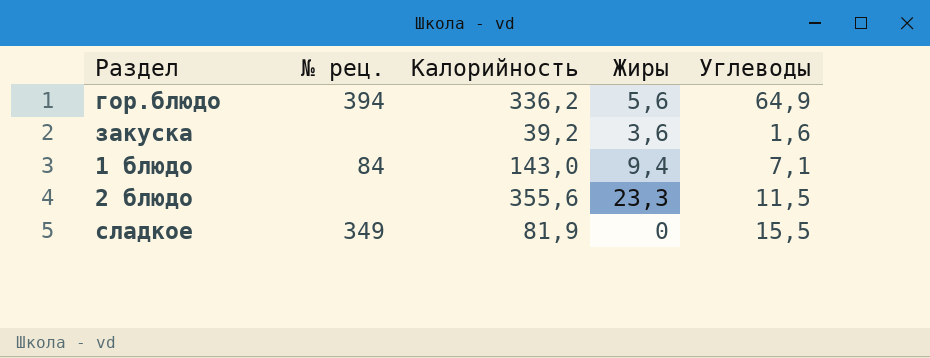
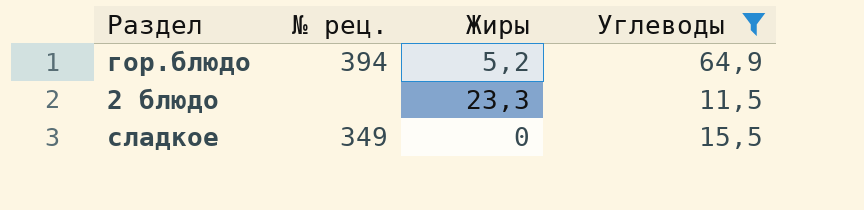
filter: none -> Углеводы >= 11,5
column Калорийность | position: 3 -> none
гор.блюдо | Жиры: 5,6 -> 5,2

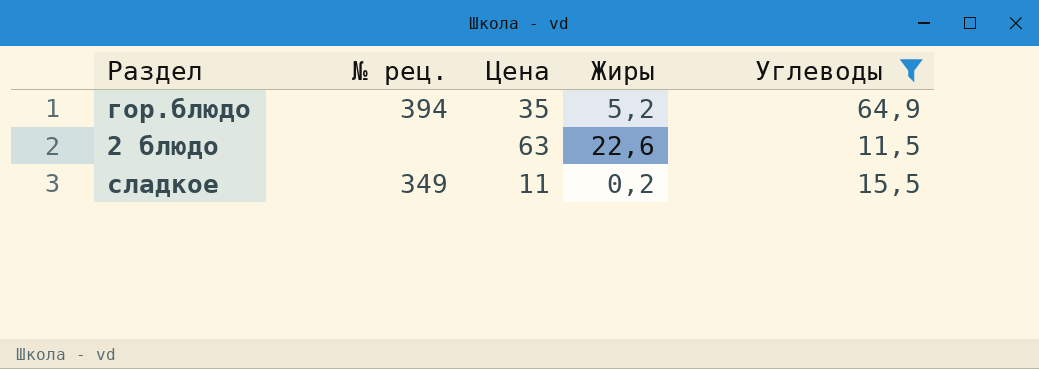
column Цена | position: none -> 3
2 блюдо | Жиры: 23,3 -> 22,6
сладкое | Жиры: 0 -> 0,2

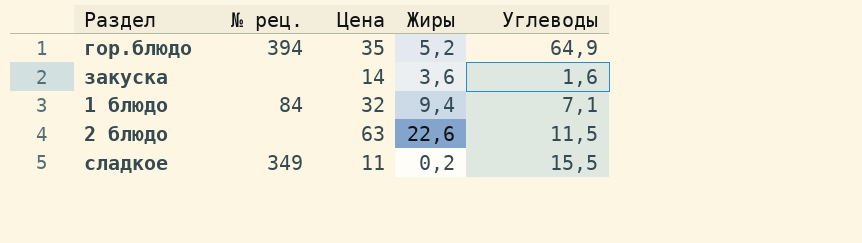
filter: Углеводы >= 11,5 -> none

